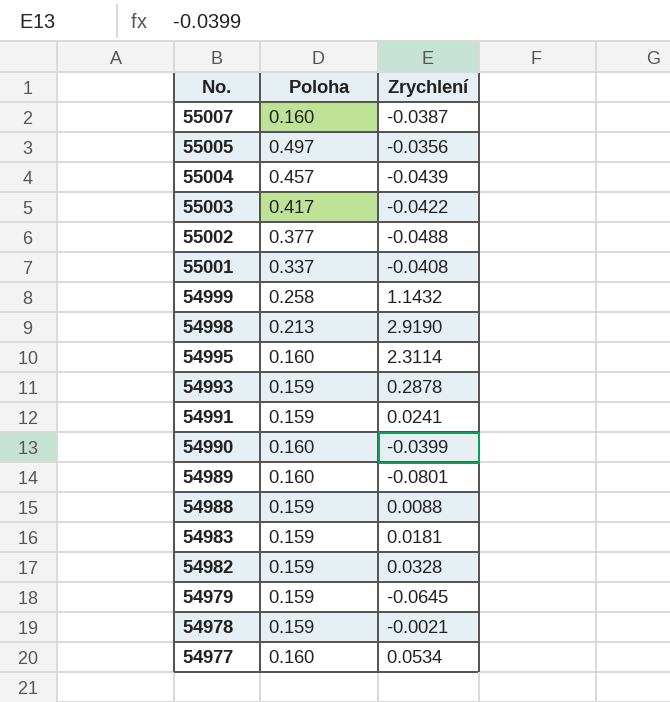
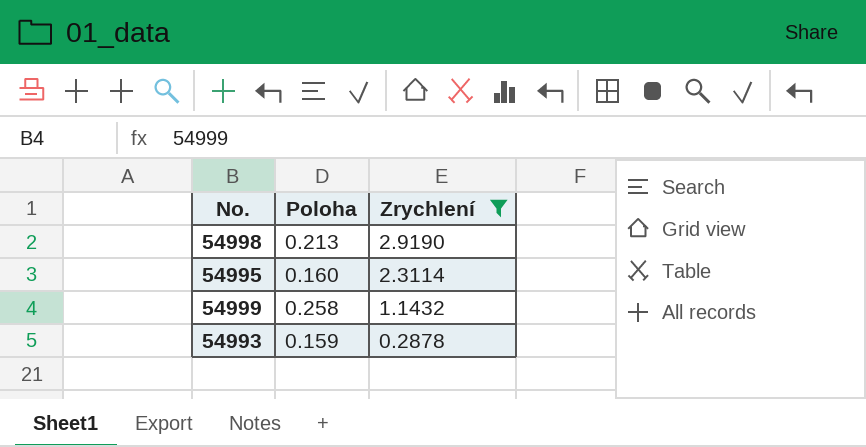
filter: none -> Zrychlení >= 0.2878
row order: No. descending -> Zrychlení descending

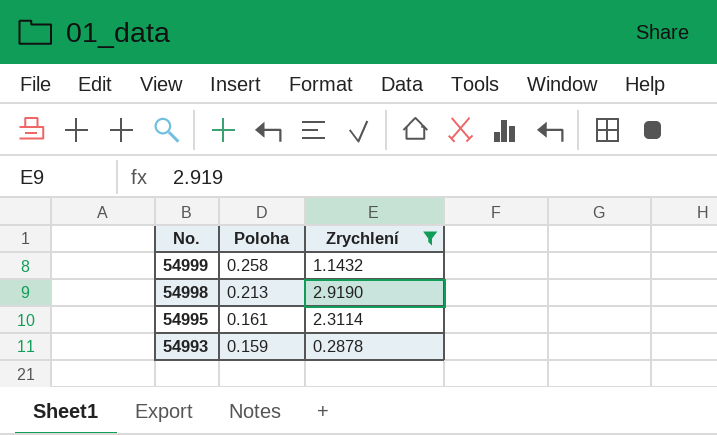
row order: Zrychlení descending -> No. descending
54995 | Poloha: 0.160 -> 0.161

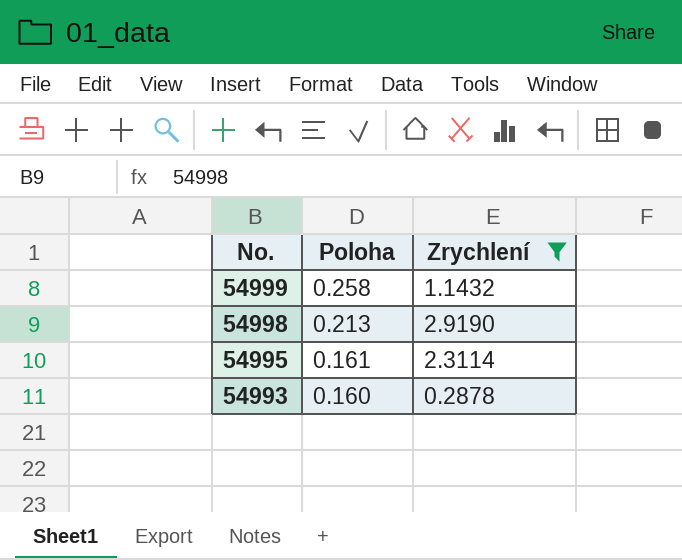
54993 | Poloha: 0.159 -> 0.160

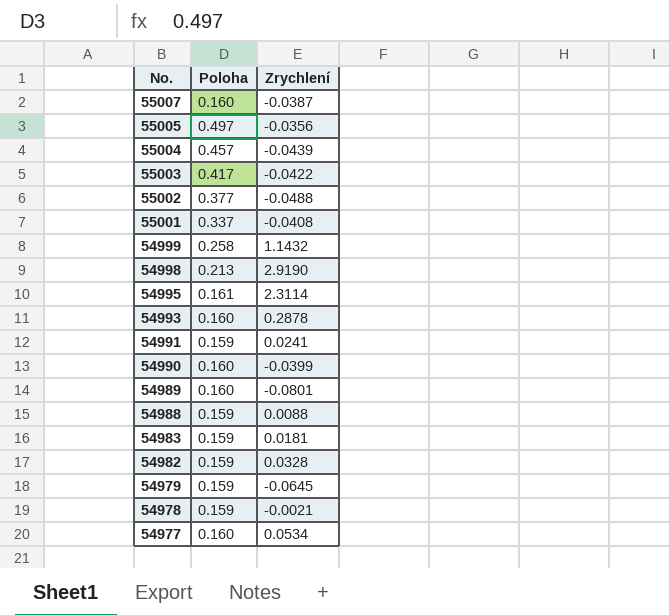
filter: Zrychlení >= 0.2878 -> none

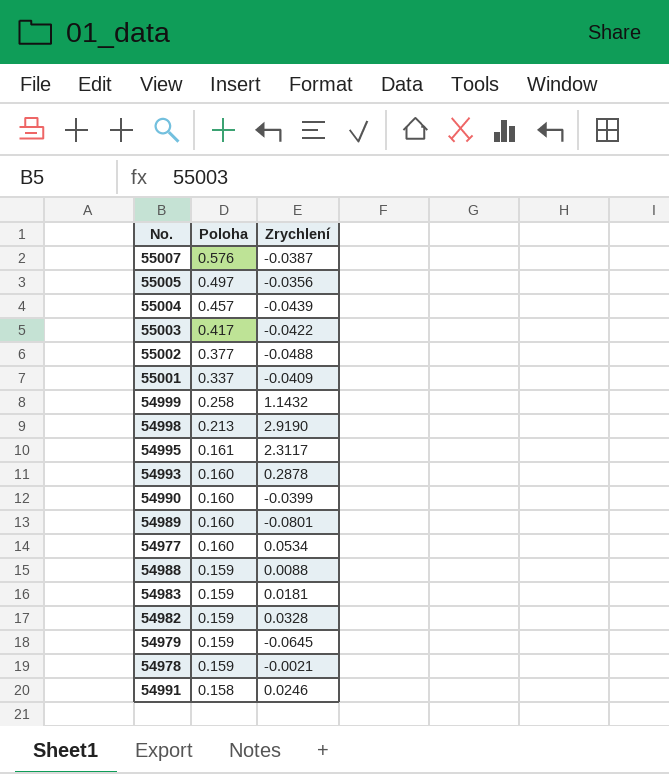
row order: No. descending -> Poloha descending
55007 | Poloha: 0.160 -> 0.576
55001 | Zrychlení: -0.0408 -> -0.0409
54995 | Zrychlení: 2.3114 -> 2.3117
54991 | Poloha: 0.159 -> 0.158
54991 | Zrychlení: 0.0241 -> 0.0246

